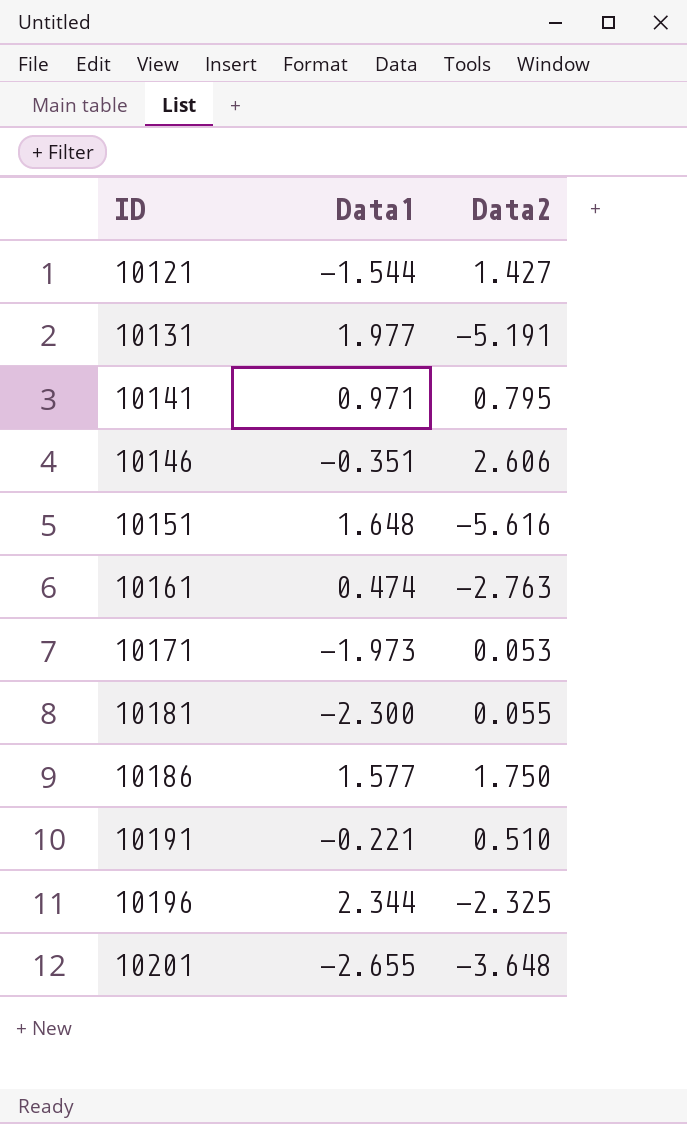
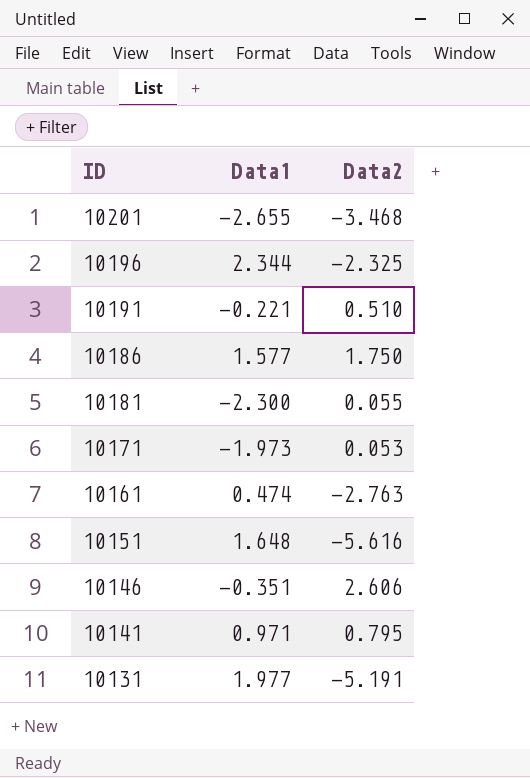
row order: ID ascending -> ID descending
row 10121: -1.544 | 1.427 -> none
10201 | Data2: -3.648 -> -3.468

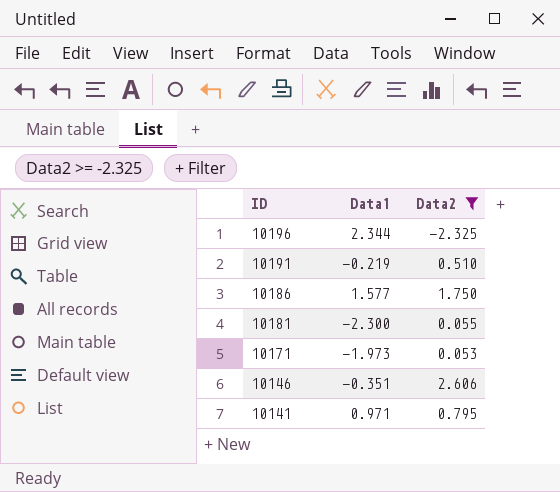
filter: none -> Data2 >= -2.325
10191 | Data1: -0.221 -> -0.219

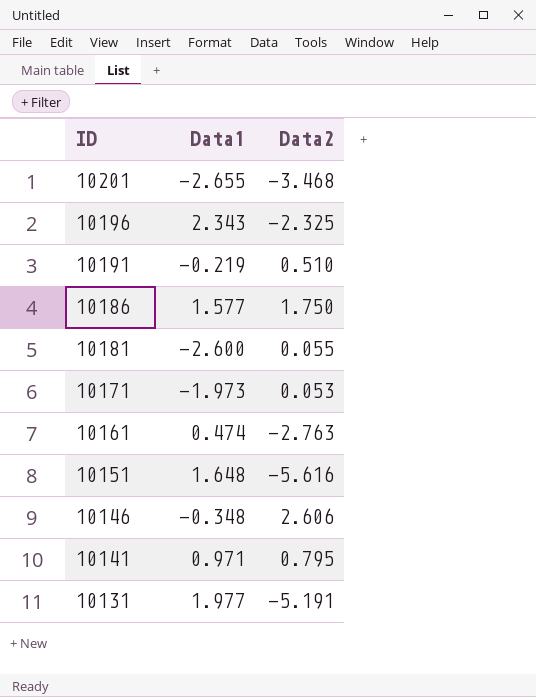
filter: Data2 >= -2.325 -> none
10196 | Data1: 2.344 -> 2.343
10181 | Data1: -2.300 -> -2.600
10146 | Data1: -0.351 -> -0.348

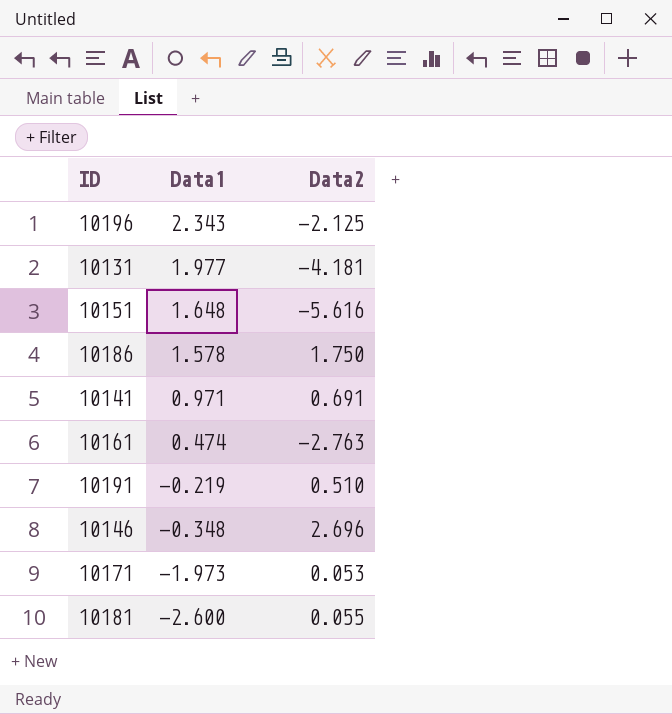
row order: ID descending -> Data1 descending
row 10201: -2.655 | -3.468 -> none
10196 | Data2: -2.325 -> -2.125
10131 | Data2: -5.191 -> -4.181
10186 | Data1: 1.577 -> 1.578
10141 | Data2: 0.795 -> 0.691
10146 | Data2: 2.606 -> 2.696

